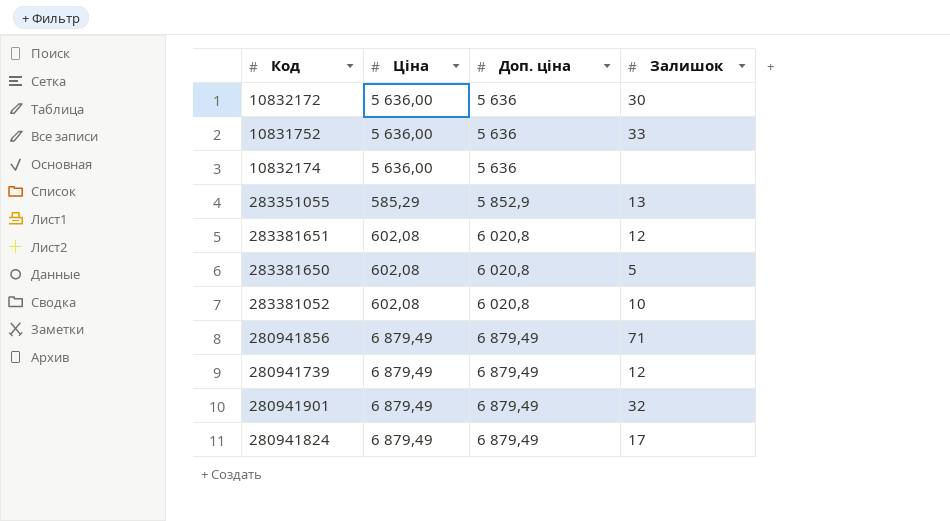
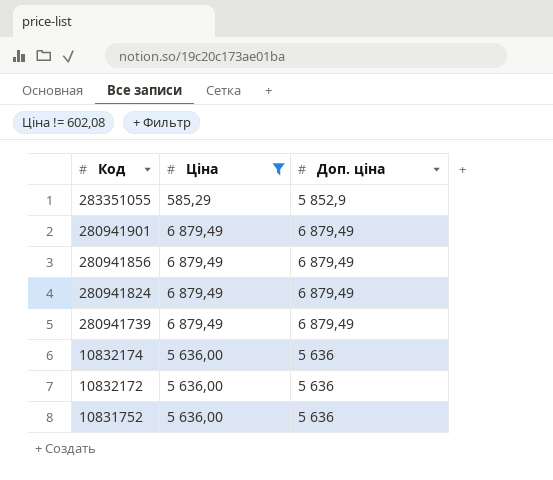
filter: none -> Ціна != 602,08
row order: Доп. ціна ascending -> Код descending
column Залишок | position: 4 -> none

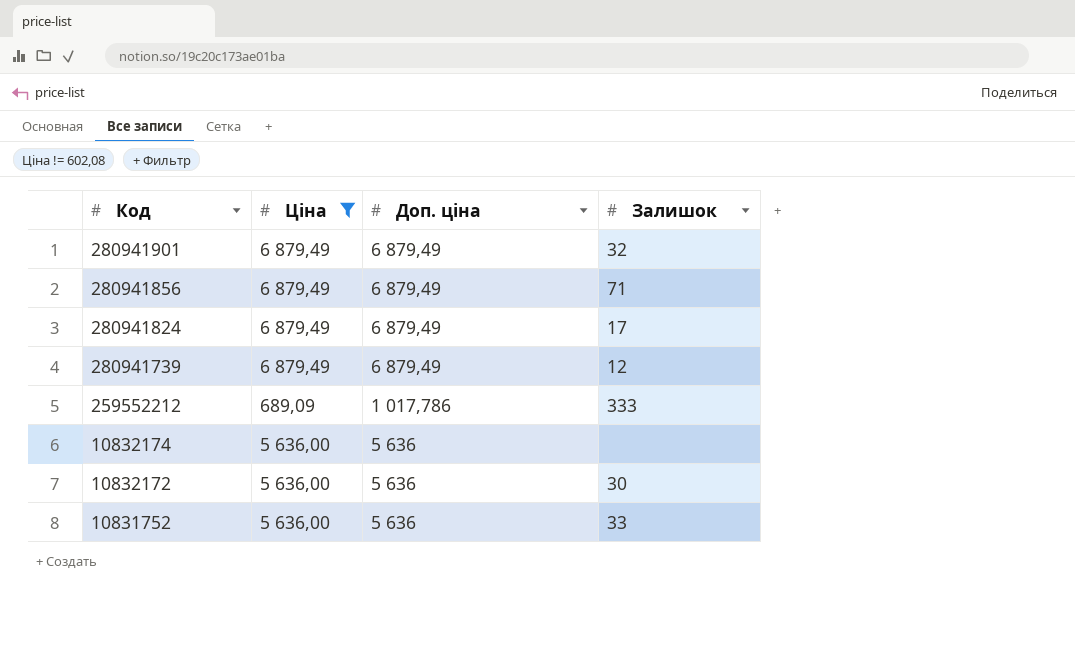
column Залишок | position: none -> 4
row 283351055: 585,29 | 5 852,9 -> none
row 259552212: none -> 689,09 | 1 017,786 | 333

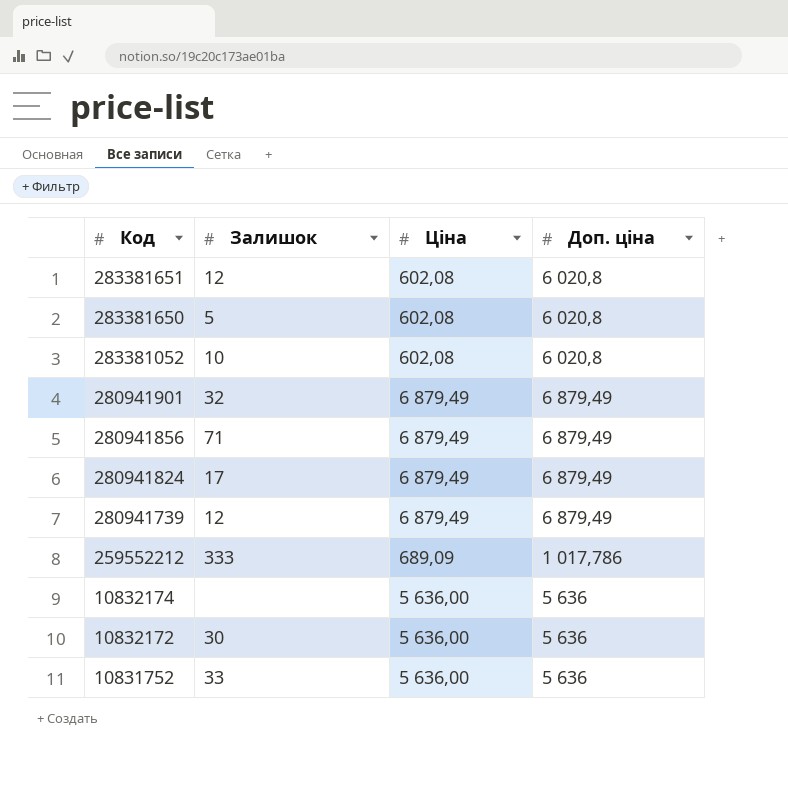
filter: Ціна != 602,08 -> none
column Залишок | position: 4 -> 2

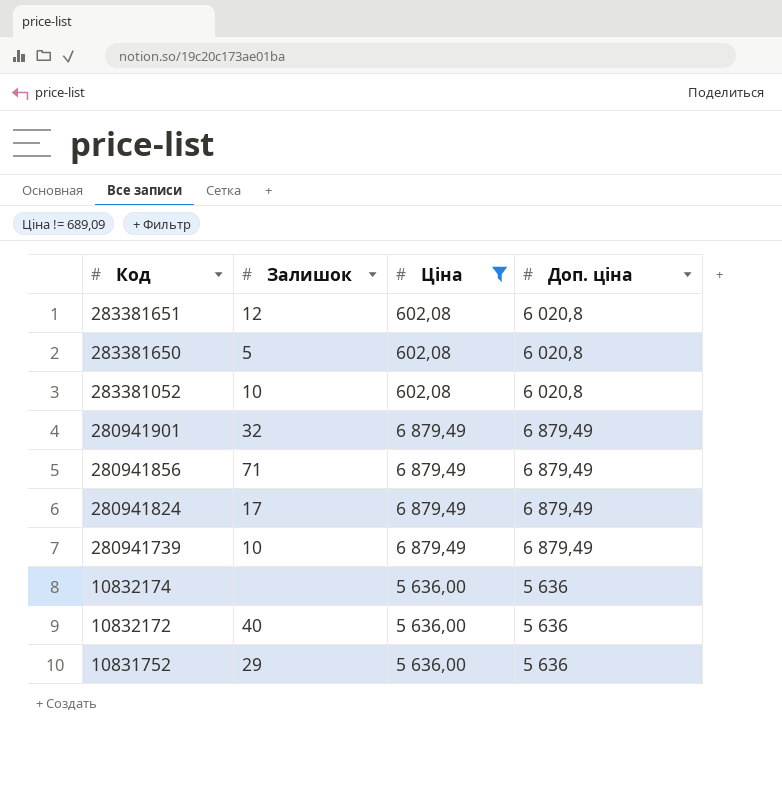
filter: none -> Ціна != 689,09
280941739 | Залишок: 12 -> 10
10832172 | Залишок: 30 -> 40
10831752 | Залишок: 33 -> 29

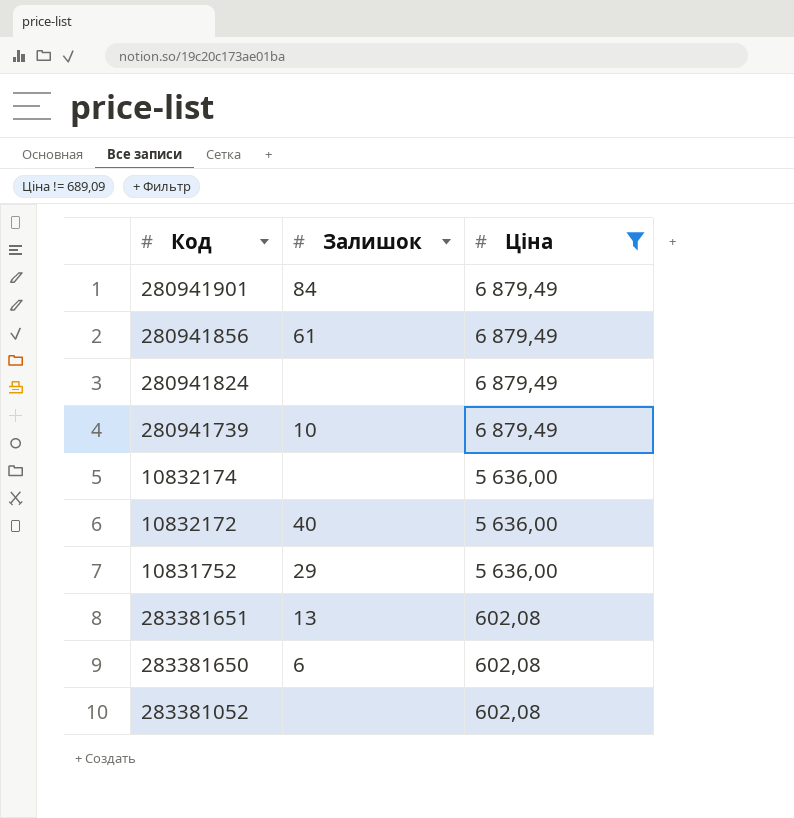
row order: Код descending -> Ціна descending
column Доп. ціна | position: 4 -> none
280941901 | Залишок: 32 -> 84
280941856 | Залишок: 71 -> 61
280941824 | Залишок: 17 -> none
283381651 | Залишок: 12 -> 13
283381650 | Залишок: 5 -> 6
283381052 | Залишок: 10 -> none

